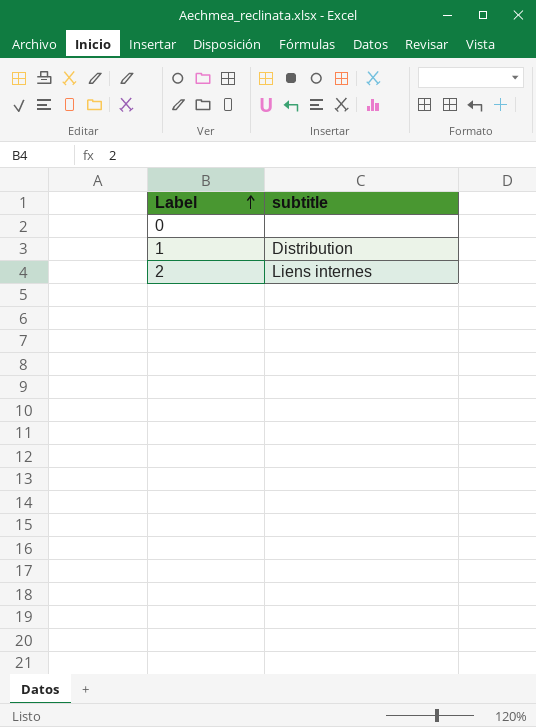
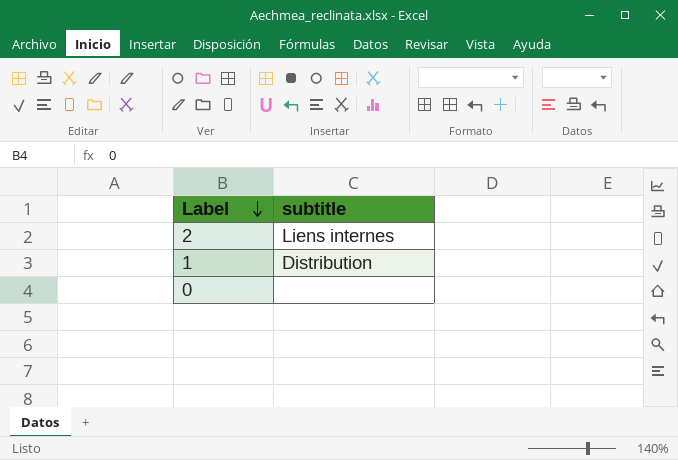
row order: Label ascending -> Label descending

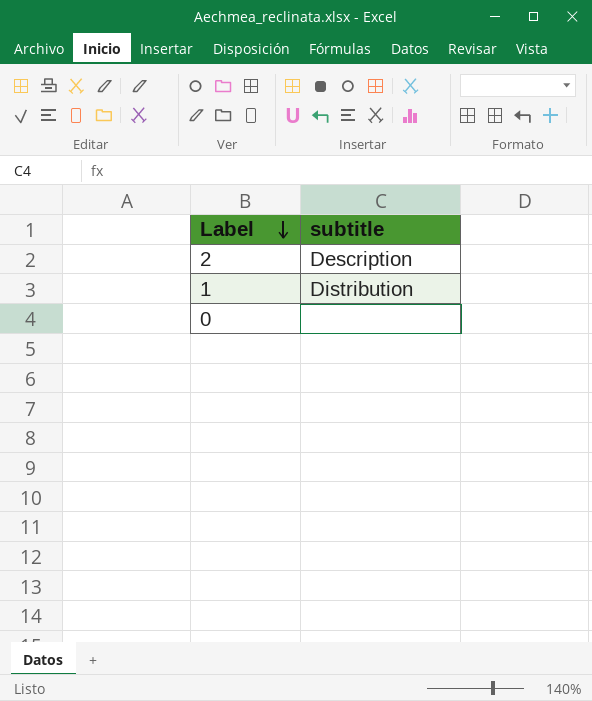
2 | subtitle: Liens internes -> Description

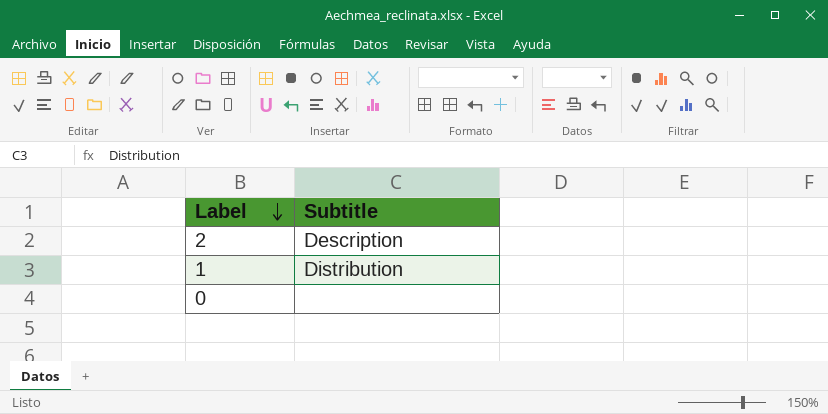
column name: subtitle -> Subtitle

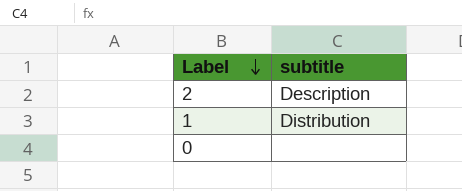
column name: Subtitle -> subtitle

